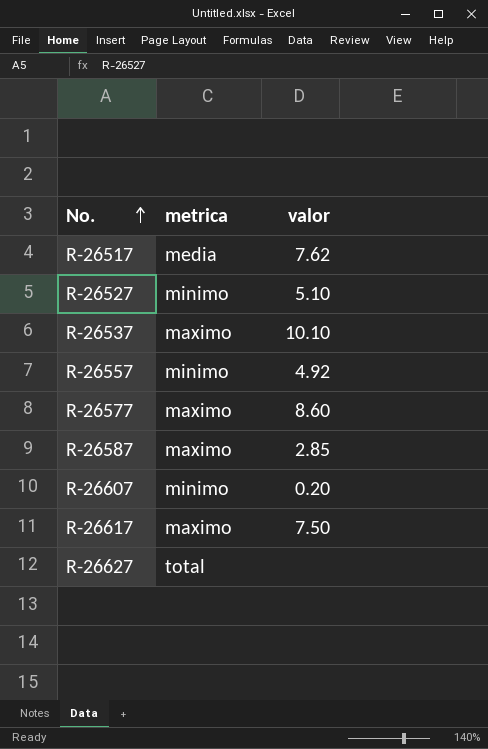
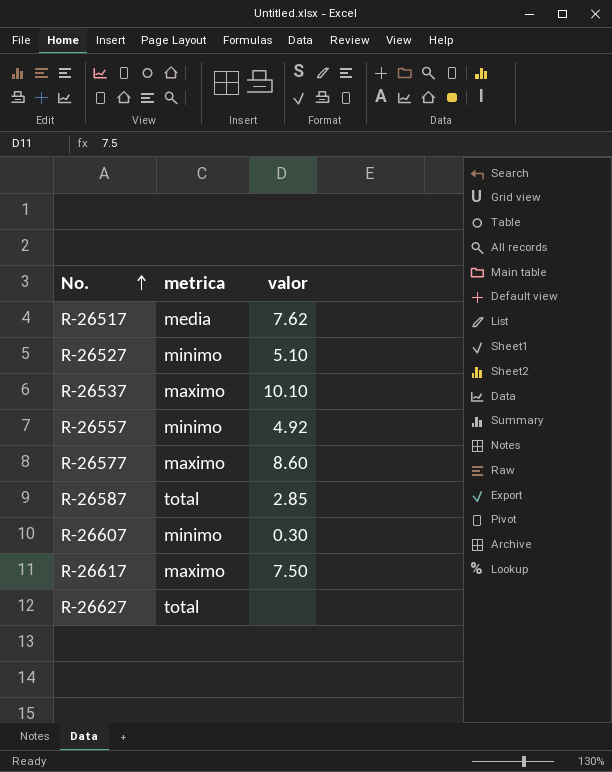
R-26587 | metrica: maximo -> total
R-26607 | valor: 0.20 -> 0.30

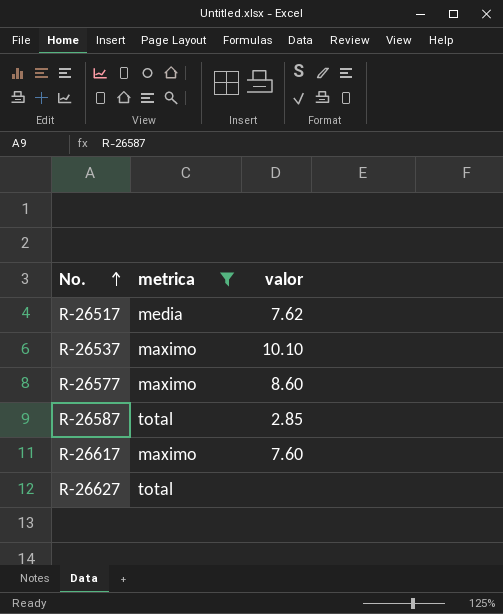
filter: none -> metrica != minimo
R-26617 | valor: 7.50 -> 7.60

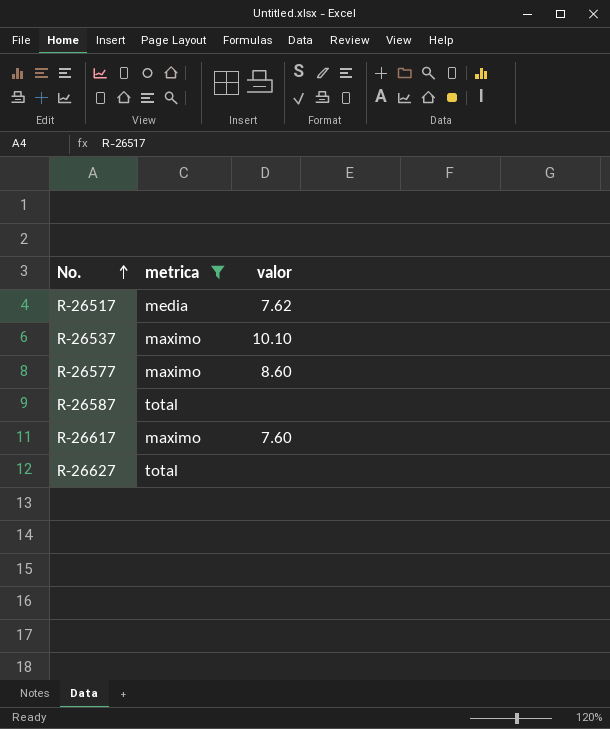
R-26587 | valor: 2.85 -> none

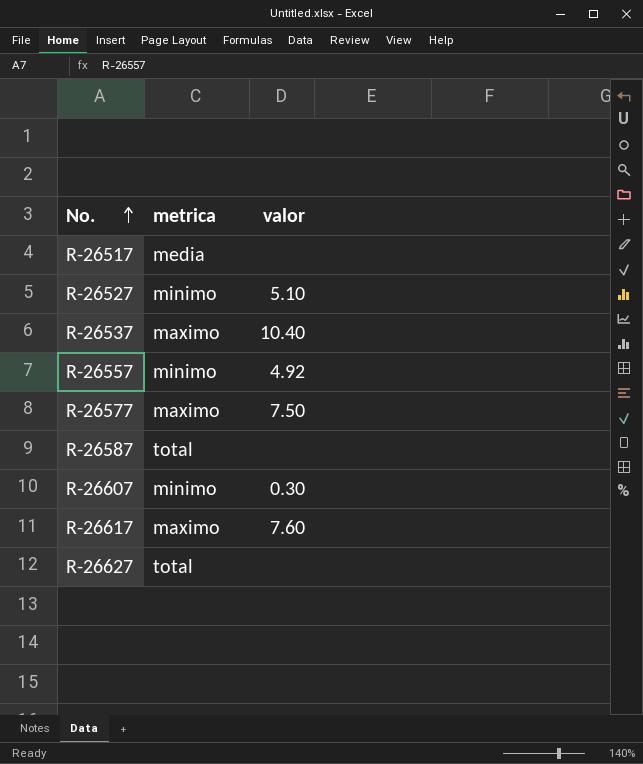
filter: metrica != minimo -> none
R-26517 | valor: 7.62 -> none
R-26537 | valor: 10.10 -> 10.40
R-26577 | valor: 8.60 -> 7.50

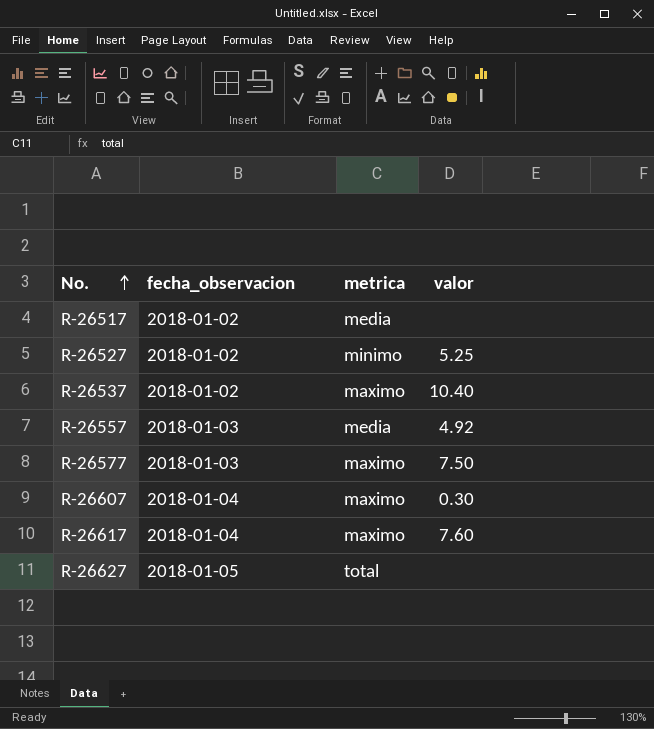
column fecha_observacion | position: none -> 2
row R-26587: total | none -> none
R-26527 | valor: 5.10 -> 5.25
R-26557 | metrica: minimo -> media
R-26607 | metrica: minimo -> maximo

